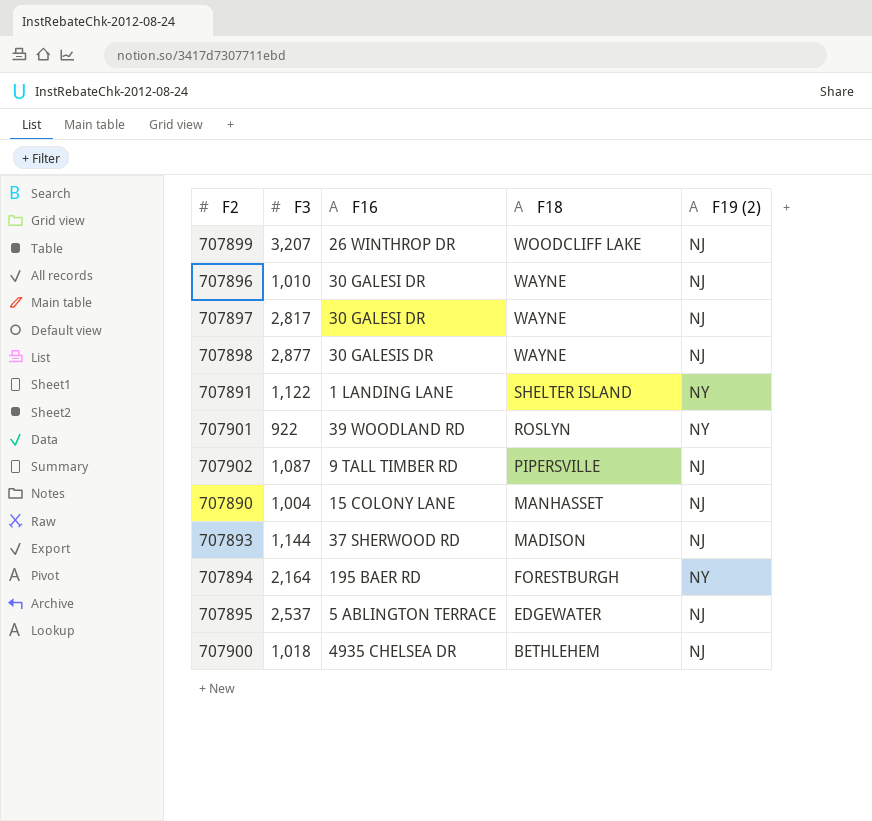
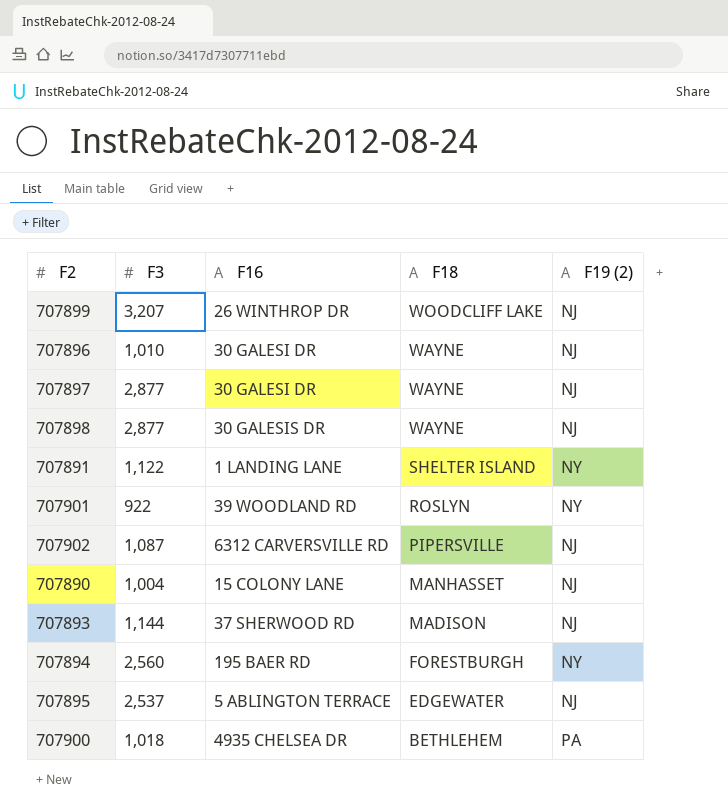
707897 | F3: 2,817 -> 2,877
707902 | F16: 9 TALL TIMBER RD -> 6312 CARVERSVILLE RD
707894 | F3: 2,164 -> 2,560
707900 | F19 (2): NJ -> PA

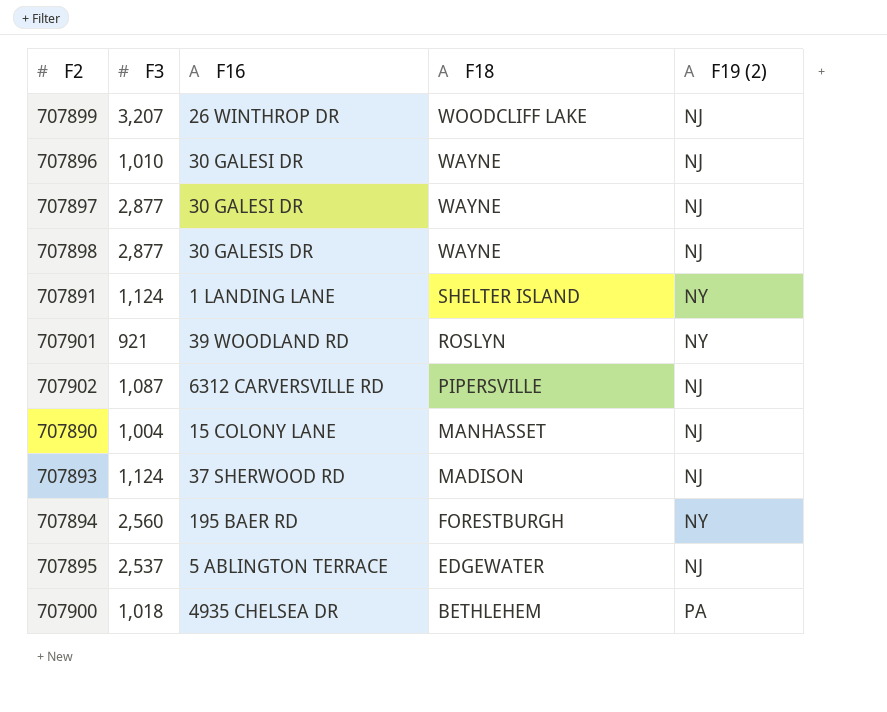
707891 | F3: 1,122 -> 1,124
707901 | F3: 922 -> 921
707893 | F3: 1,144 -> 1,124

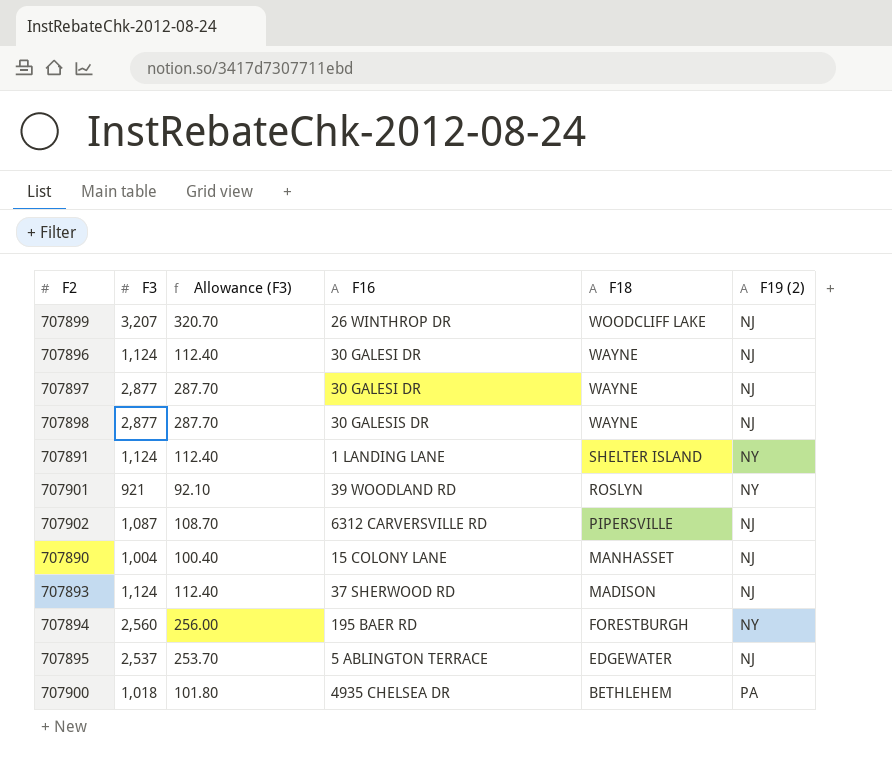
column Allowance (F3) | formula: none -> [F3] * 0.1
707896 | F3: 1,010 -> 1,124

